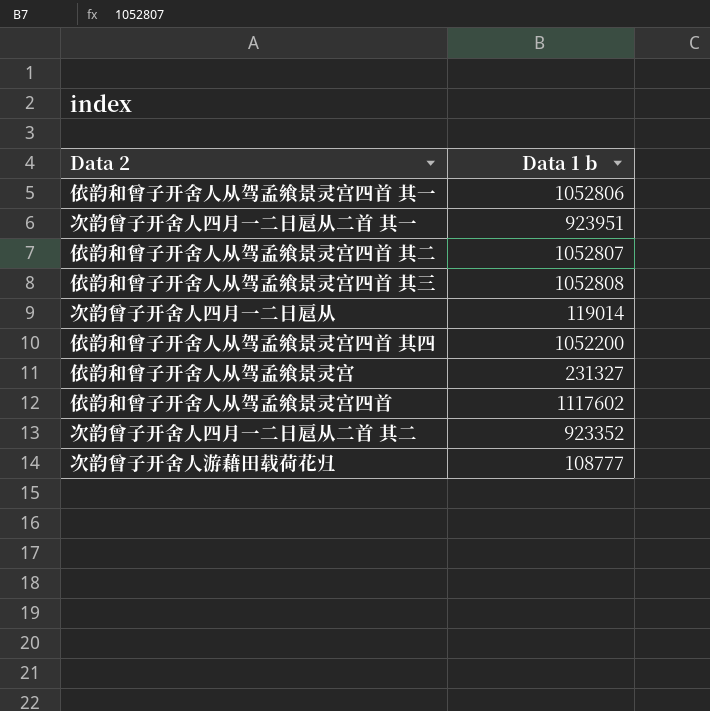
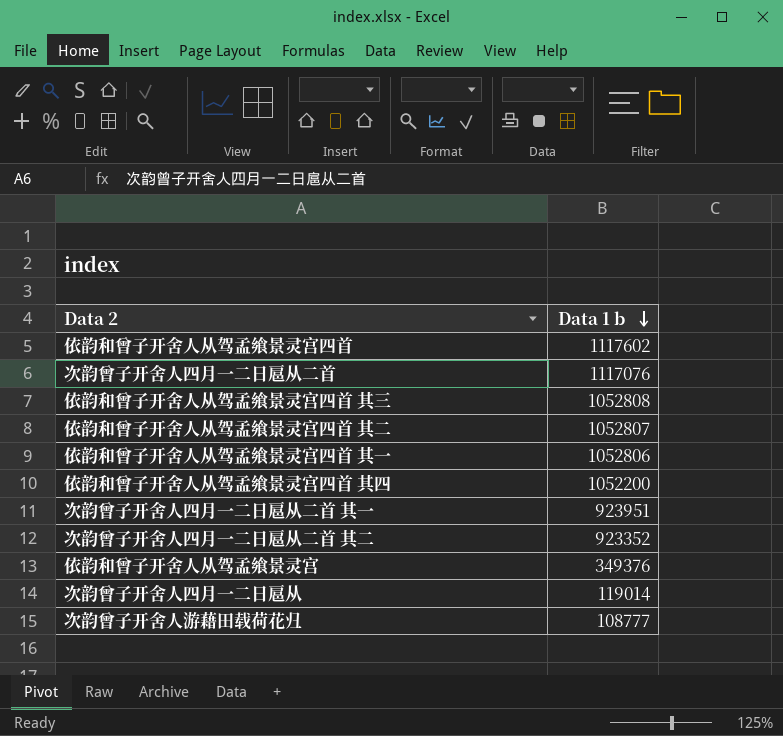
row order: none -> Data 1 b descending
row 次韵曾子开舍人四月一二日扈从二首: none -> 1117076
依韵和曾子开舍人从驾孟飨景灵宫 | Data 1 b: 231327 -> 349376

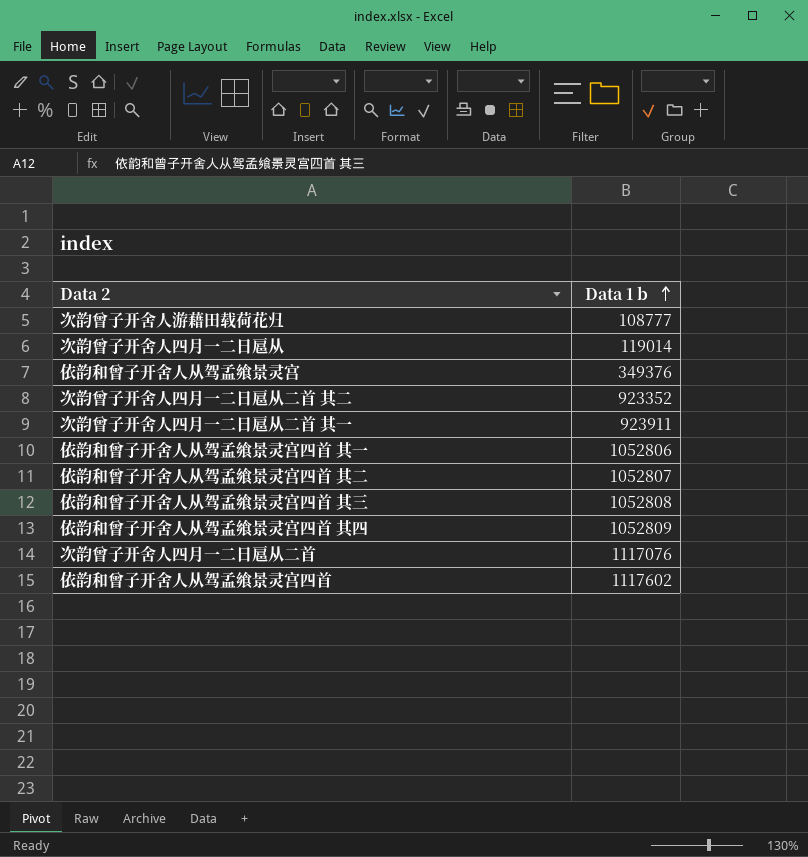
row order: Data 1 b descending -> Data 1 b ascending
次韵曾子开舍人四月一二日扈从二首 其一 | Data 1 b: 923951 -> 923911
依韵和曾子开舍人从驾孟飨景灵宫四首 其四 | Data 1 b: 1052200 -> 1052809

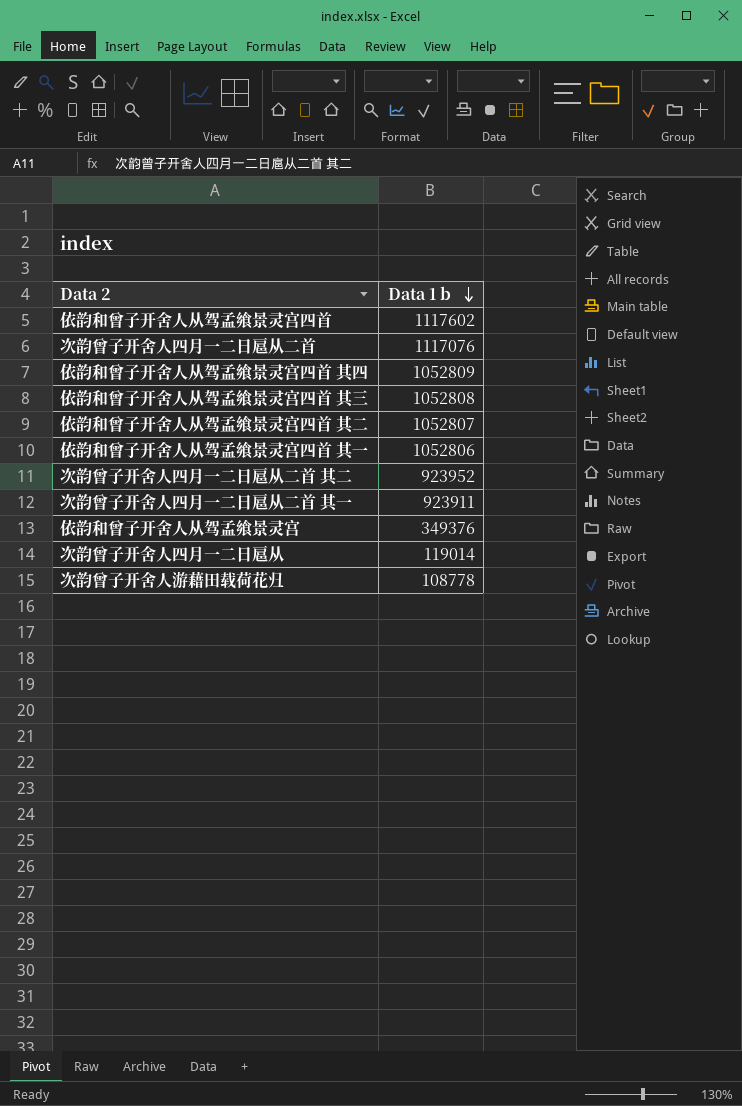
row order: Data 1 b ascending -> Data 1 b descending
次韵曾子开舍人四月一二日扈从二首 其二 | Data 1 b: 923352 -> 923952
次韵曾子开舍人游藉田载荷花归 | Data 1 b: 108777 -> 108778

